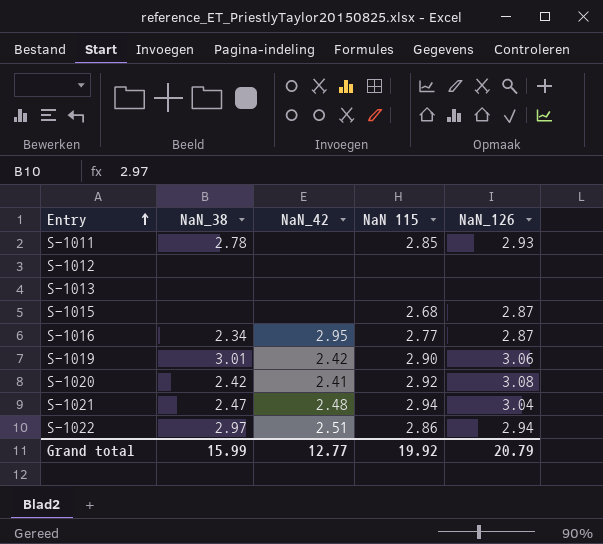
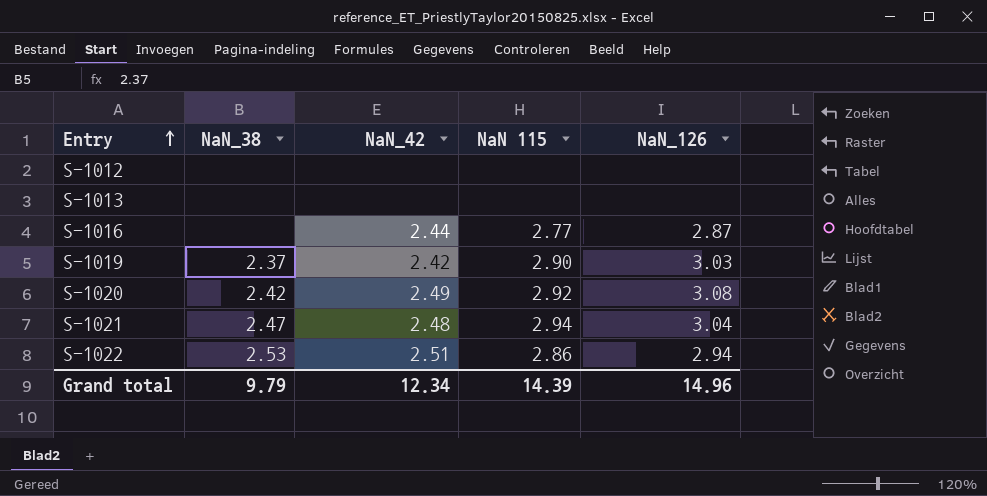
row S-1011: 2.78 | none | 2.85 | 2.93 -> none
row S-1015: none | none | 2.68 | 2.87 -> none
S-1016 | NaN_38: 2.34 -> none
S-1016 | NaN_42: 2.95 -> 2.44
S-1019 | NaN_38: 3.01 -> 2.37
S-1019 | NaN_126: 3.06 -> 3.03
S-1020 | NaN_42: 2.41 -> 2.49
S-1022 | NaN_38: 2.97 -> 2.53
Grand total | NaN_38: 15.99 -> 9.79
Grand total | NaN_42: 12.77 -> 12.34
Grand total | NaN 115: 19.92 -> 14.39
Grand total | NaN_126: 20.79 -> 14.96

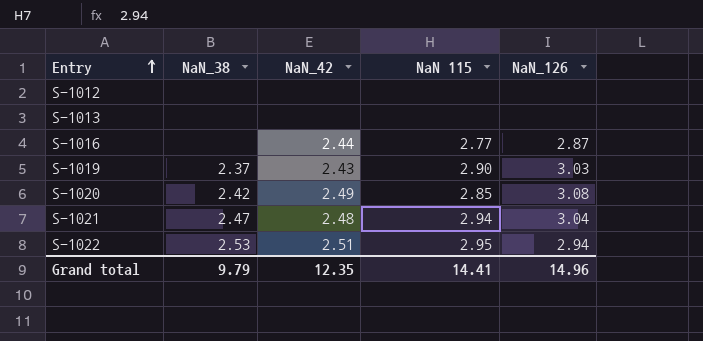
S-1019 | NaN_42: 2.42 -> 2.43
S-1020 | NaN 115: 2.92 -> 2.85
S-1022 | NaN 115: 2.86 -> 2.95
Grand total | NaN_42: 12.34 -> 12.35
Grand total | NaN 115: 14.39 -> 14.41

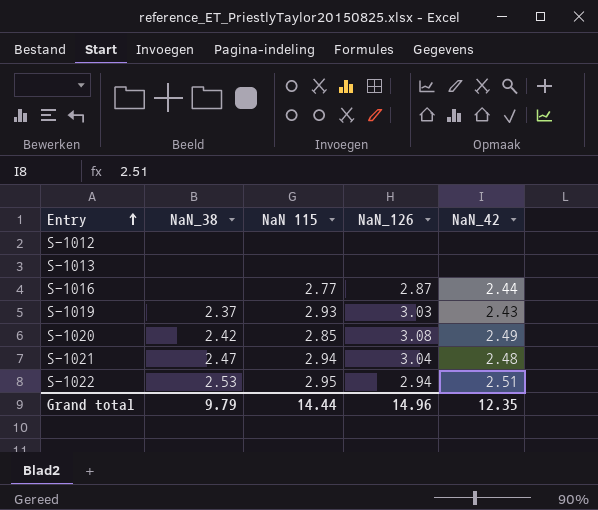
column NaN_42 | position: 3 -> 5
S-1019 | NaN 115: 2.90 -> 2.93
Grand total | NaN 115: 14.41 -> 14.44

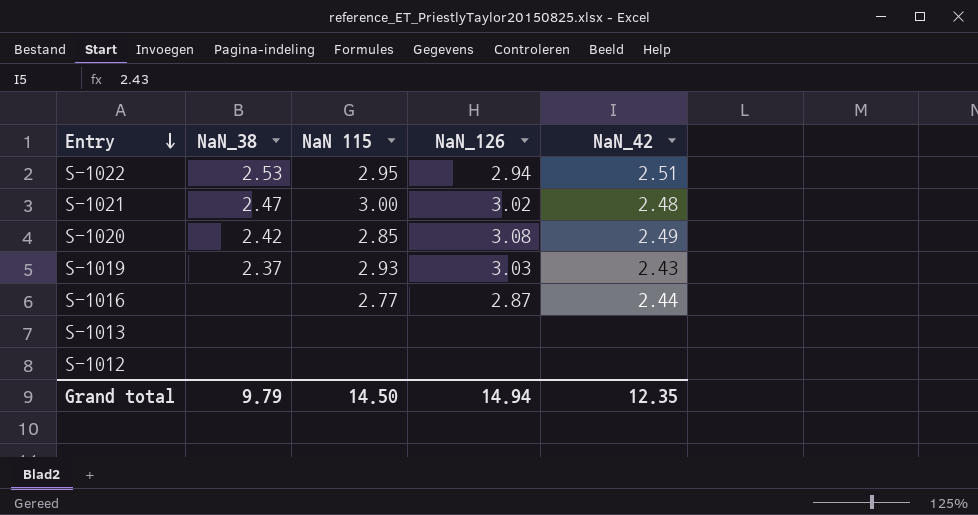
row order: Entry ascending -> Entry descending
S-1021 | NaN 115: 2.94 -> 3.00
S-1021 | NaN_126: 3.04 -> 3.02
Grand total | NaN 115: 14.44 -> 14.50
Grand total | NaN_126: 14.96 -> 14.94

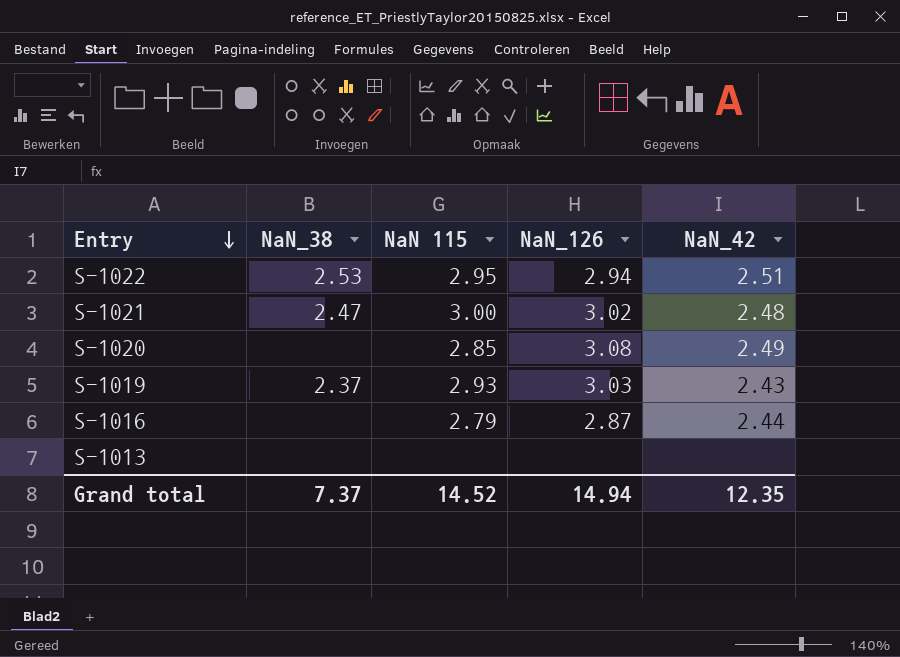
row S-1012: none | none | none | none -> none
S-1020 | NaN_38: 2.42 -> none
S-1016 | NaN 115: 2.77 -> 2.79
Grand total | NaN_38: 9.79 -> 7.37
Grand total | NaN 115: 14.50 -> 14.52

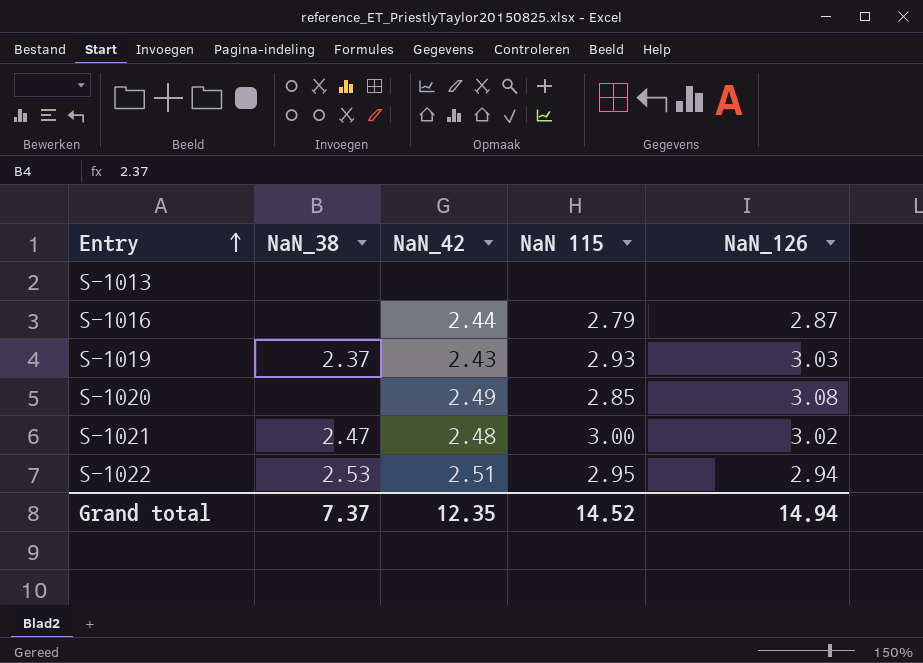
row order: Entry descending -> Entry ascending
column NaN_42 | position: 5 -> 3

